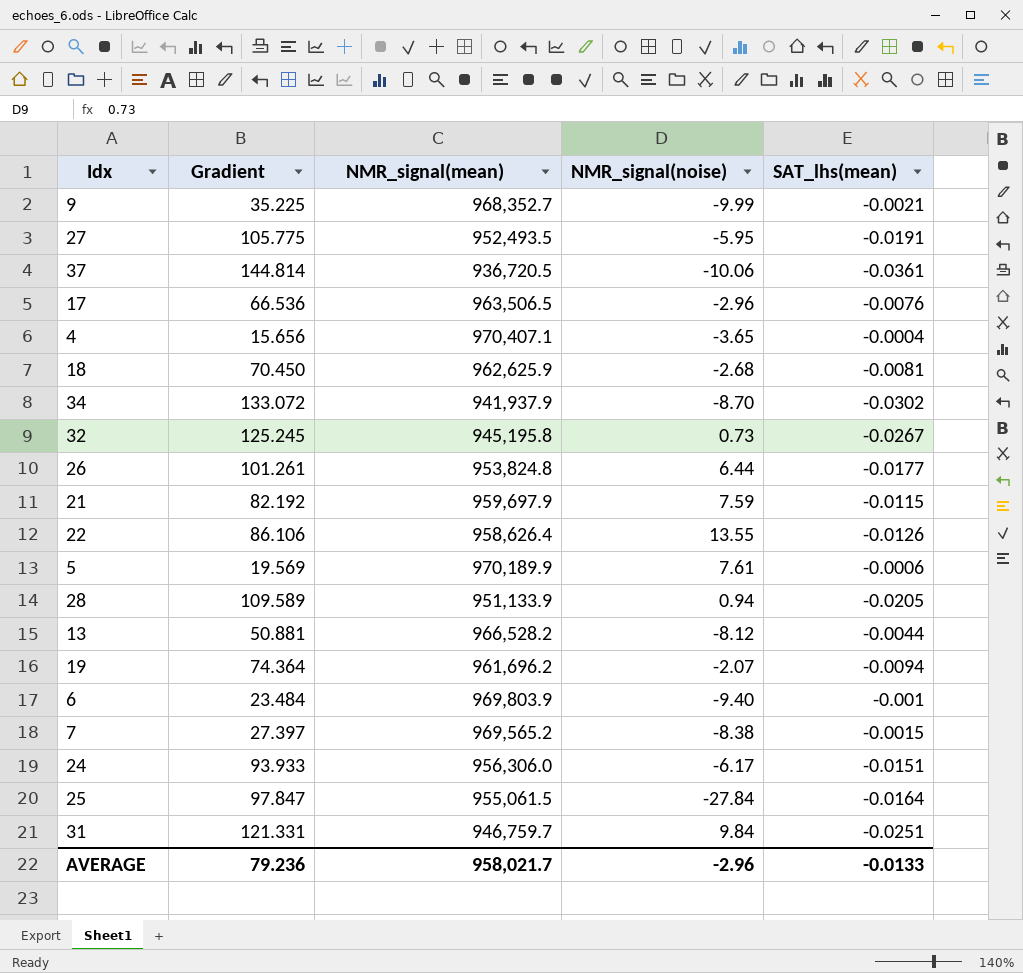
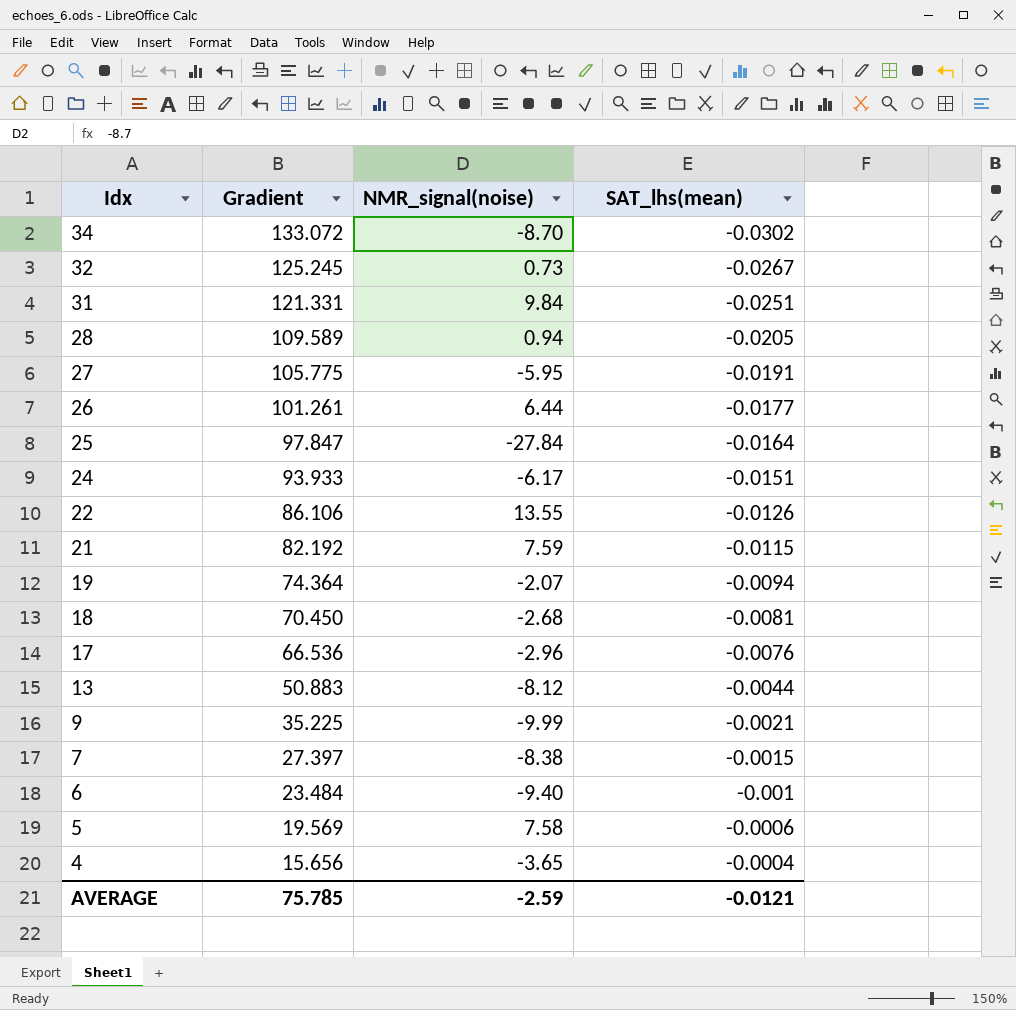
row order: none -> Idx descending
column NMR_signal(mean) | position: 3 -> none
row 37: 144.814 | 936,720.5 | -10.06 | -0.0361 -> none
13 | Gradient: 50.881 -> 50.883
5 | NMR_signal(noise): 7.61 -> 7.58
AVERAGE | Gradient: 79.236 -> 75.785
AVERAGE | NMR_signal(noise): -2.96 -> -2.59
AVERAGE | SAT_lhs(mean): -0.0133 -> -0.0121

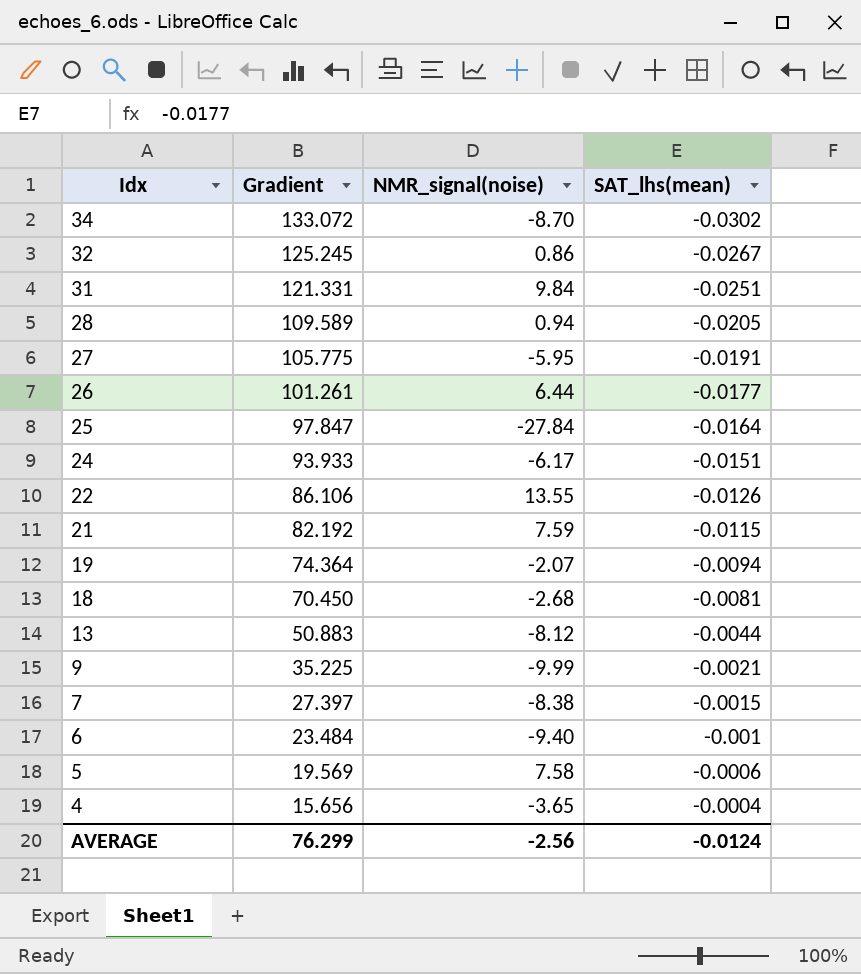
row 17: 66.536 | -2.96 | -0.0076 -> none
32 | NMR_signal(noise): 0.73 -> 0.86
AVERAGE | Gradient: 75.785 -> 76.299
AVERAGE | NMR_signal(noise): -2.59 -> -2.56
AVERAGE | SAT_lhs(mean): -0.0121 -> -0.0124

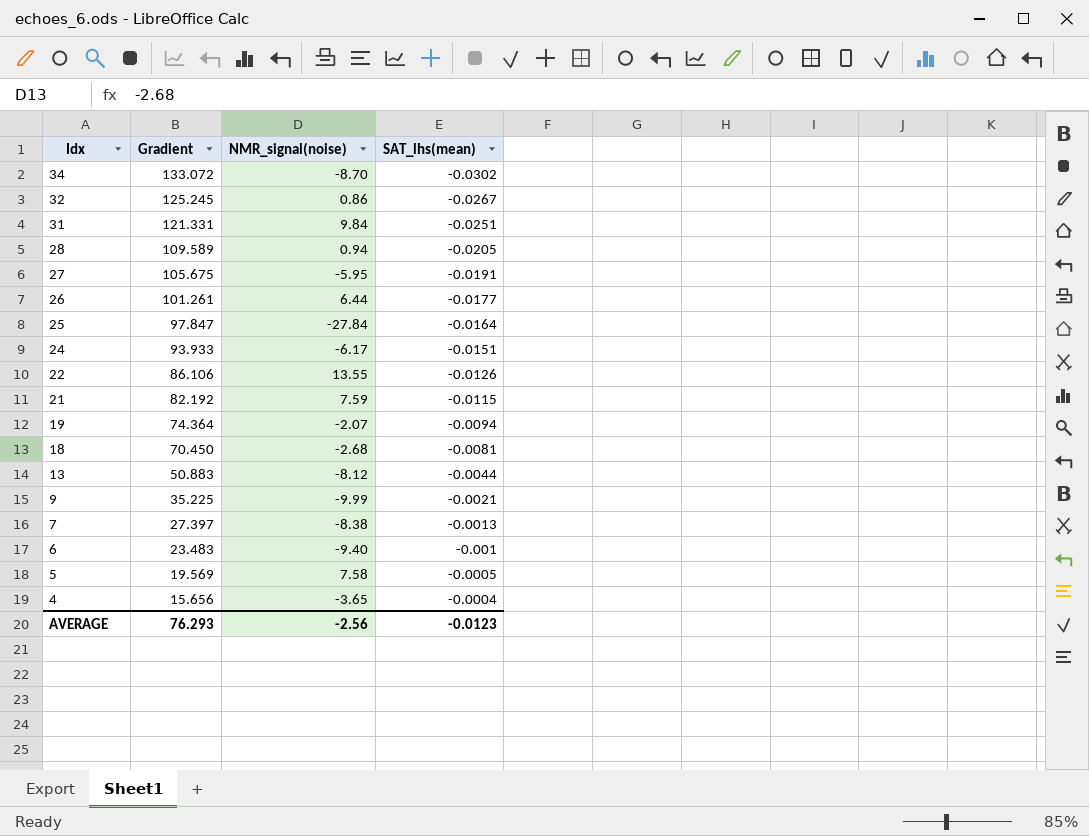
27 | Gradient: 105.775 -> 105.675
7 | SAT_lhs(mean): -0.0015 -> -0.0013
6 | Gradient: 23.484 -> 23.483
5 | SAT_lhs(mean): -0.0006 -> -0.0005
AVERAGE | Gradient: 76.299 -> 76.293
AVERAGE | SAT_lhs(mean): -0.0124 -> -0.0123

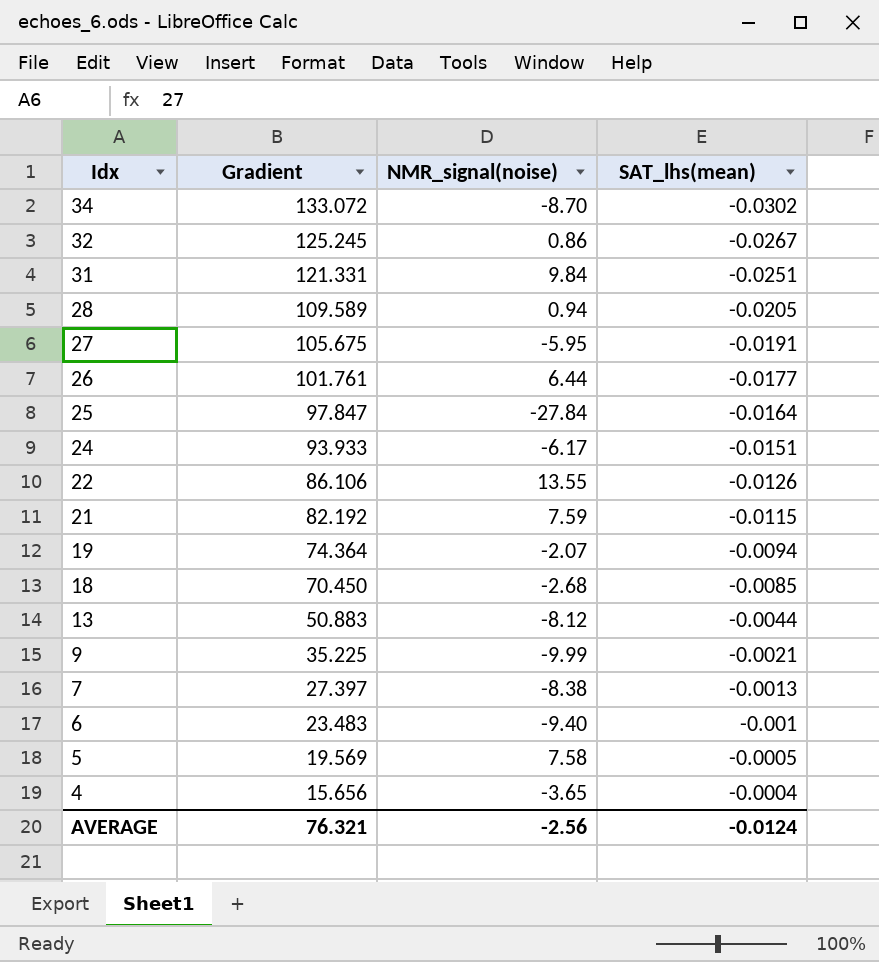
26 | Gradient: 101.261 -> 101.761
18 | SAT_lhs(mean): -0.0081 -> -0.0085
AVERAGE | Gradient: 76.293 -> 76.321
AVERAGE | SAT_lhs(mean): -0.0123 -> -0.0124

